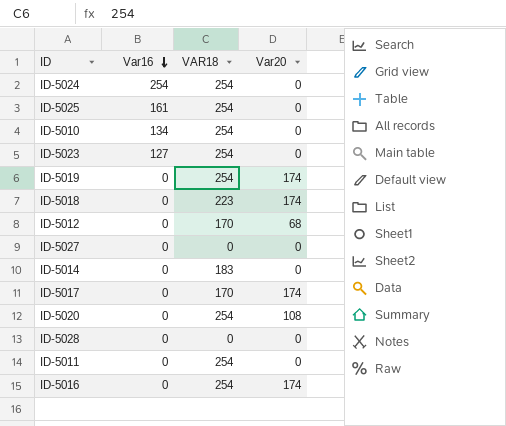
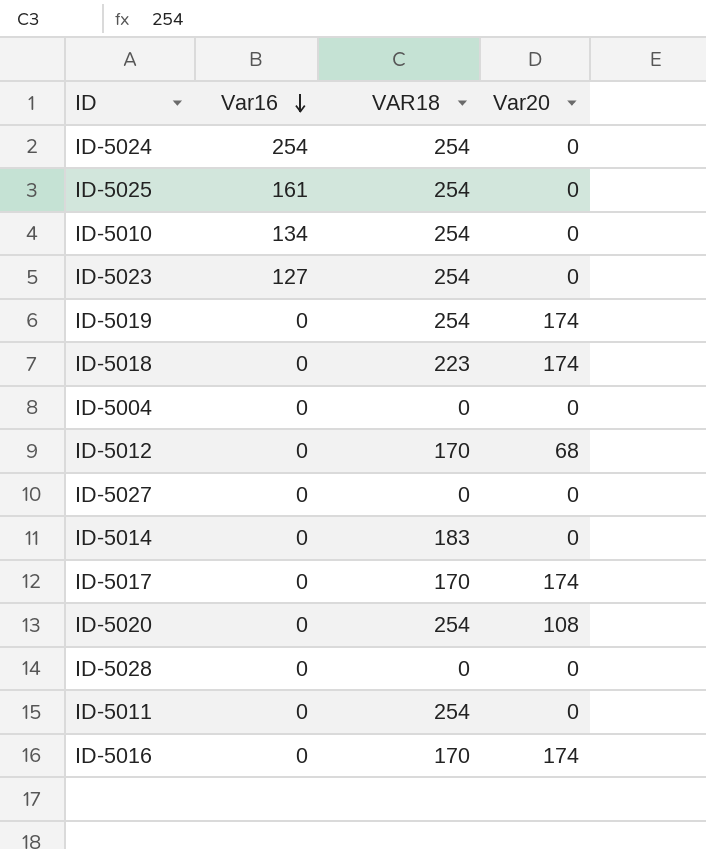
row ID-5004: none -> 0 | 0 | 0
ID-5016 | VAR18: 254 -> 170

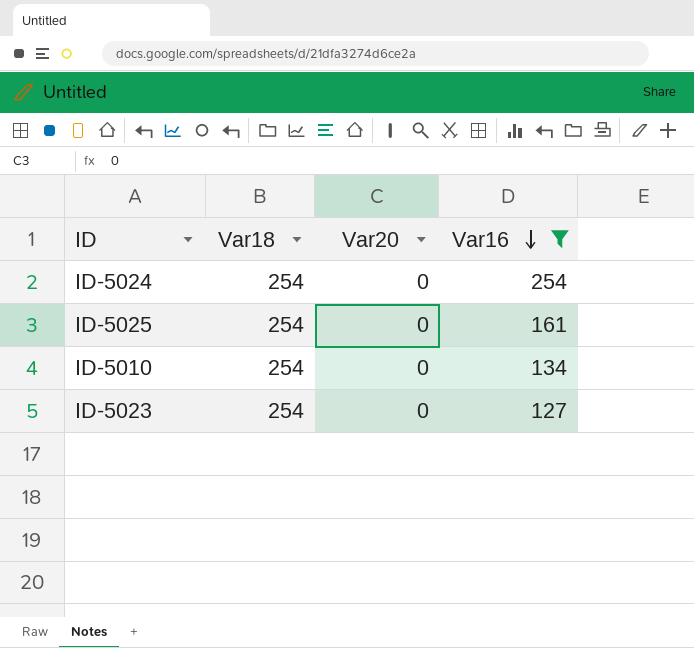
filter: none -> Var16 != 0
column name: VAR18 -> Var18
column Var16 | position: 2 -> 4

